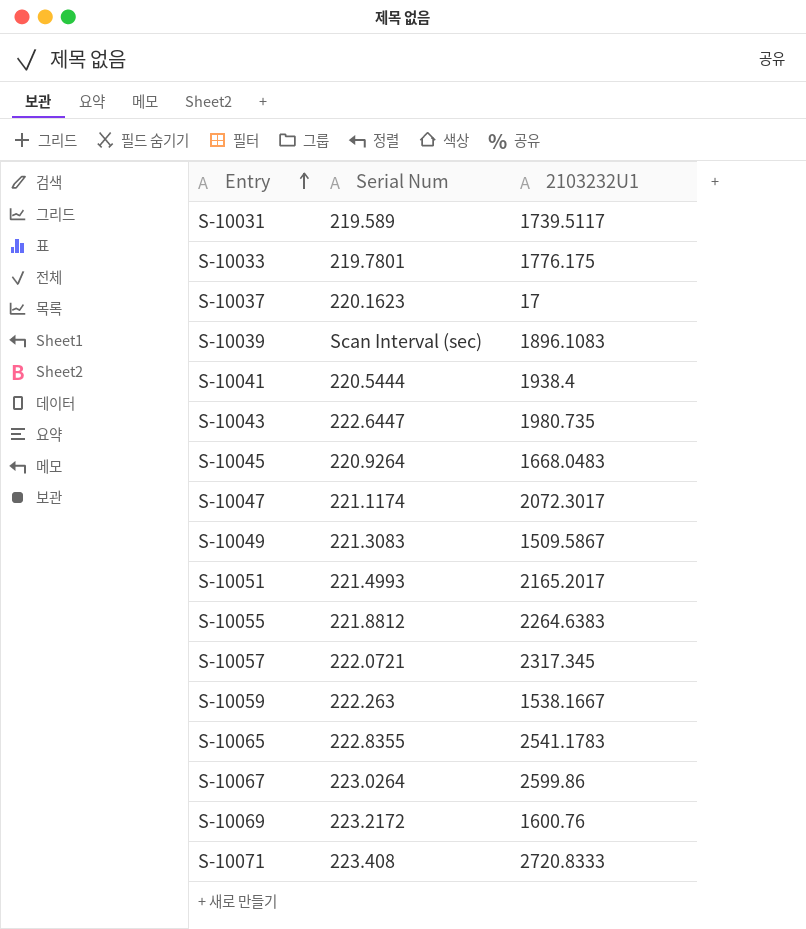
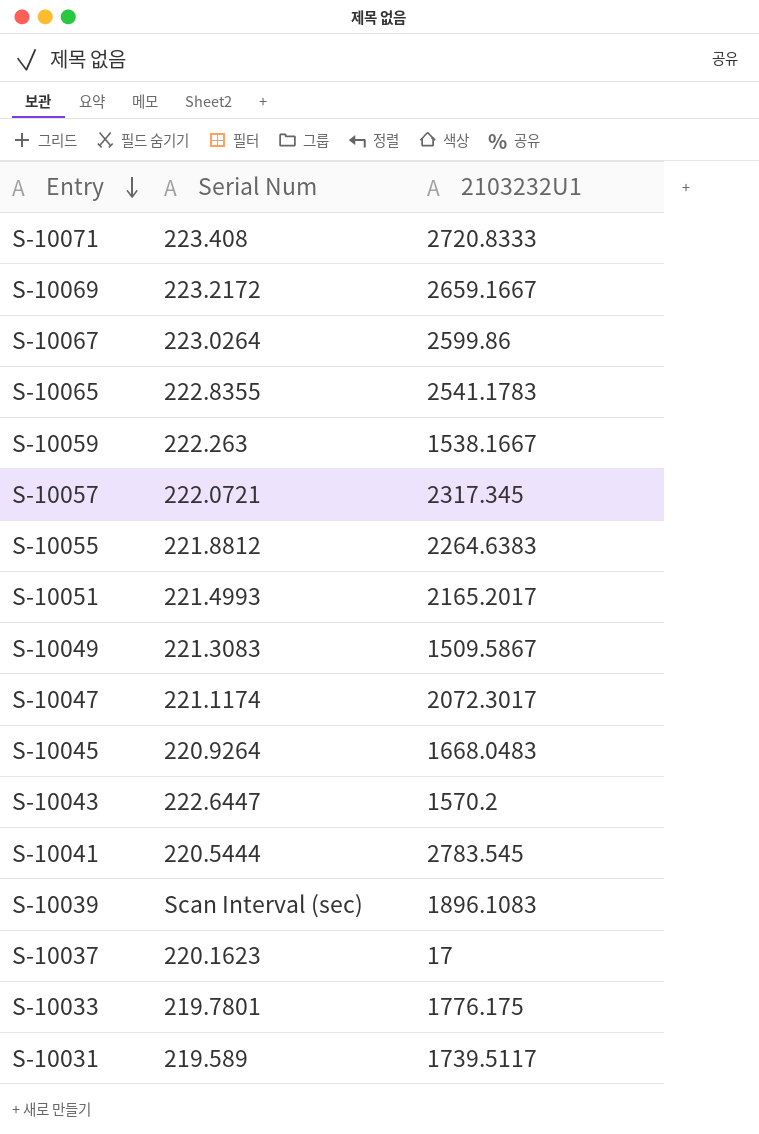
row order: Entry ascending -> Entry descending
S-10069 | 2103232U1: 1600.76 -> 2659.1667
S-10043 | 2103232U1: 1980.735 -> 1570.2
S-10041 | 2103232U1: 1938.4 -> 2783.545

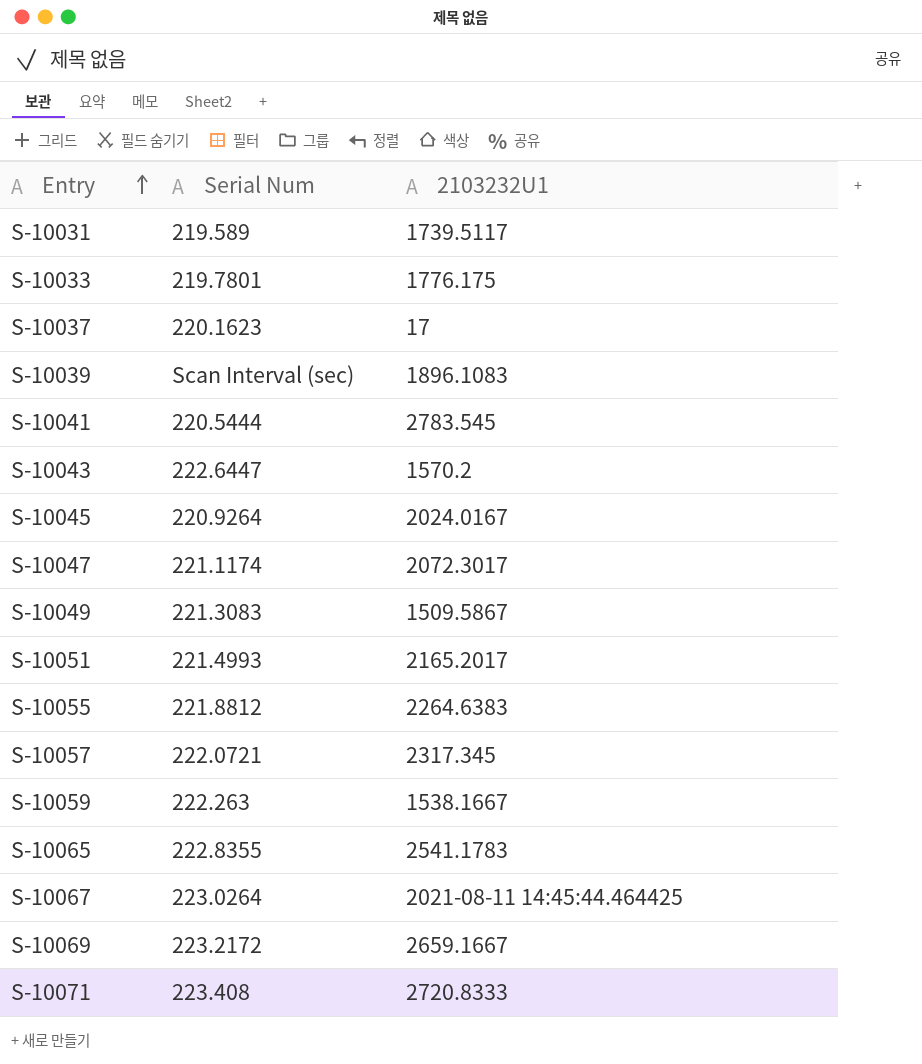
row order: Entry descending -> Entry ascending
S-10045 | 2103232U1: 1668.0483 -> 2024.0167
S-10067 | 2103232U1: 2599.86 -> 2021-08-11 14:45:44.464425

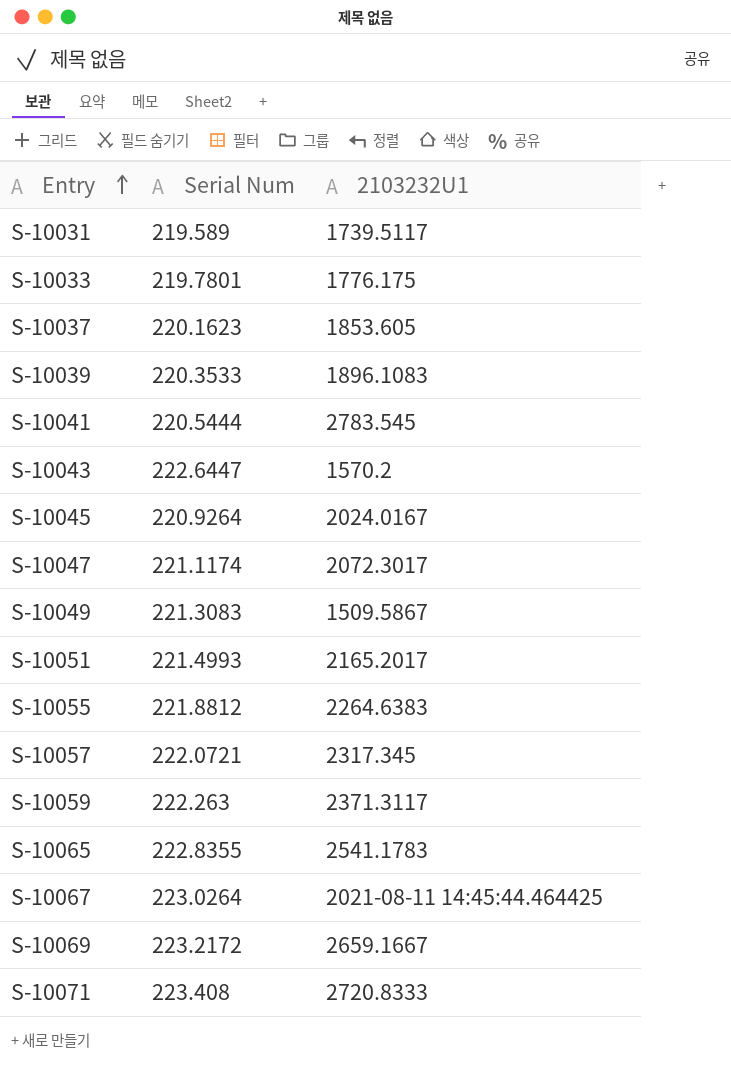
S-10037 | 2103232U1: 17 -> 1853.605
S-10039 | Serial Num: Scan Interval (sec) -> 220.3533
S-10059 | 2103232U1: 1538.1667 -> 2371.3117

